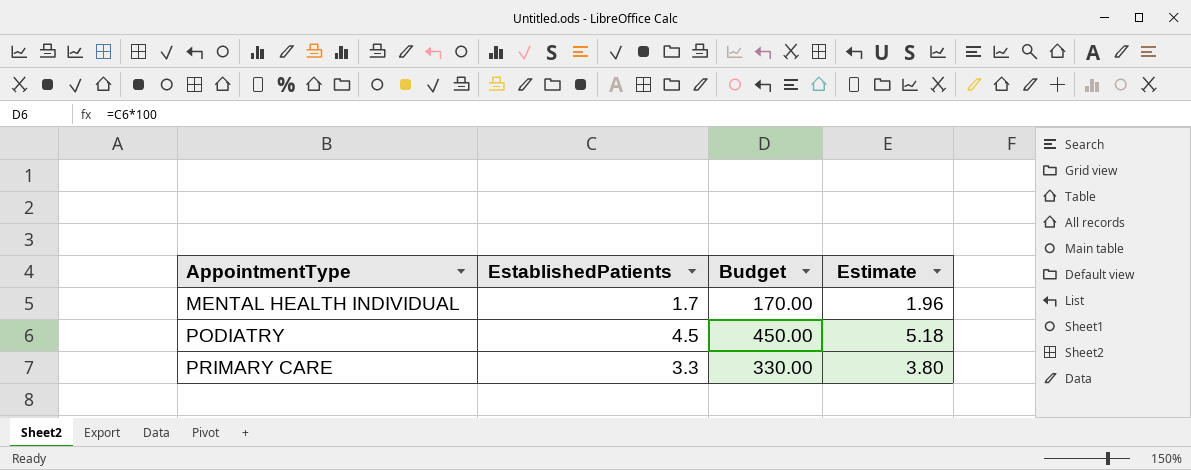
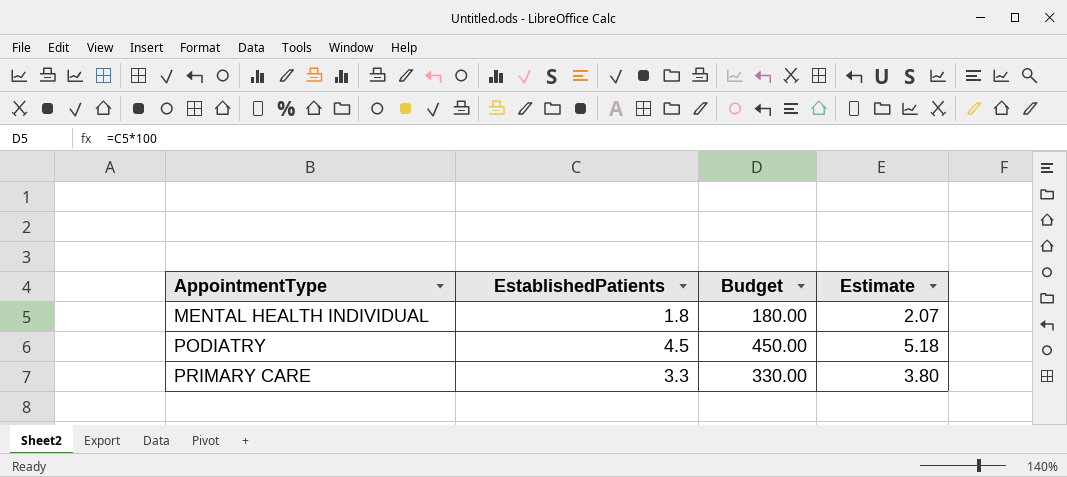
MENTAL HEALTH INDIVIDUAL | EstablishedPatients: 1.7 -> 1.8
MENTAL HEALTH INDIVIDUAL | Budget: 170.00 -> 180.00
MENTAL HEALTH INDIVIDUAL | Estimate: 1.96 -> 2.07

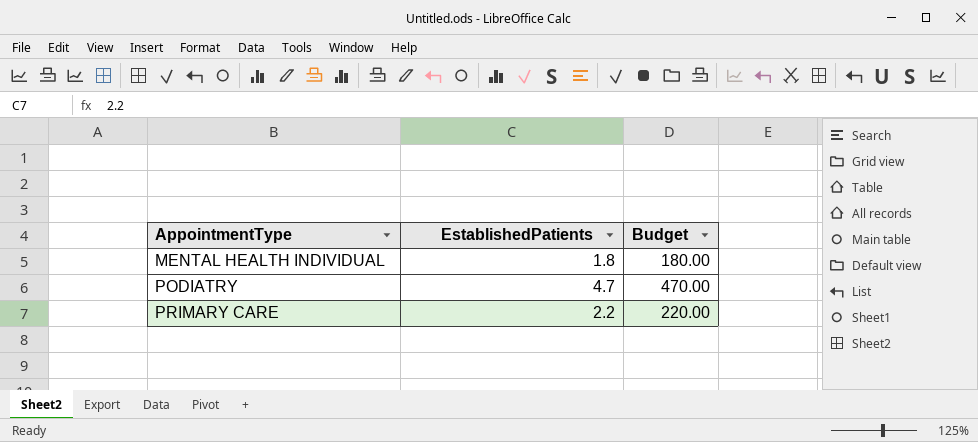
column Estimate | formula: [EstablishedPatients] * 1.15 -> none
PODIATRY | EstablishedPatients: 4.5 -> 4.7
PODIATRY | Budget: 450.00 -> 470.00
PRIMARY CARE | EstablishedPatients: 3.3 -> 2.2
PRIMARY CARE | Budget: 330.00 -> 220.00

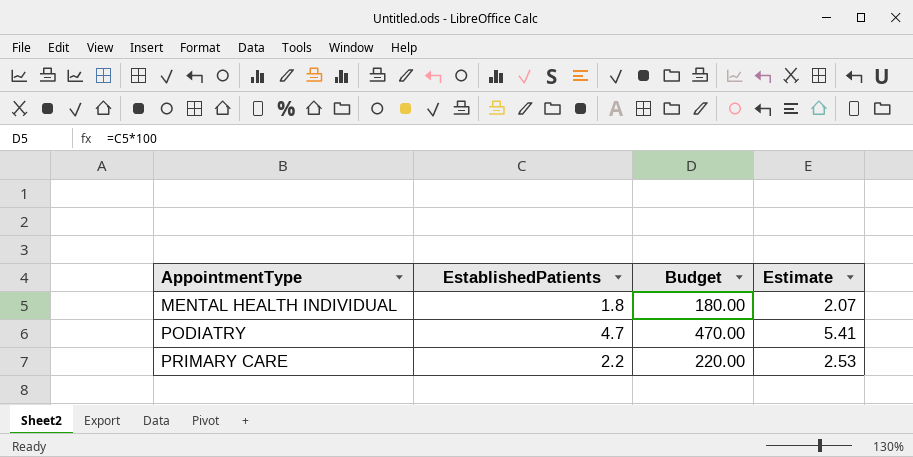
column Estimate | formula: none -> [EstablishedPatients] * 1.15

